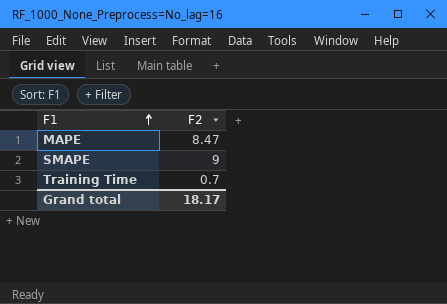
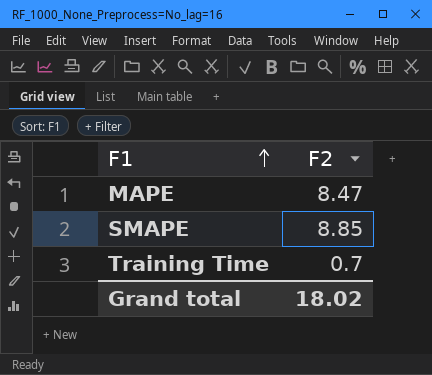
SMAPE | F2: 9 -> 8.85
Grand total | F2: 18.17 -> 18.02

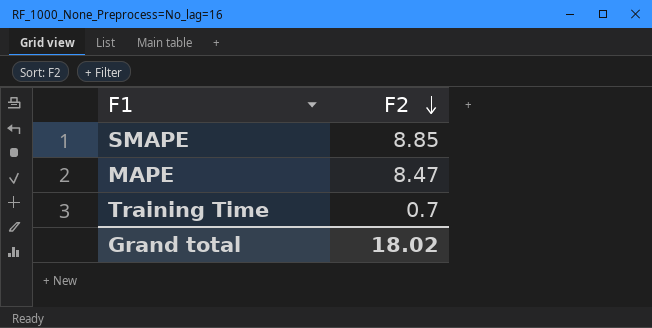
row order: F1 ascending -> F2 descending

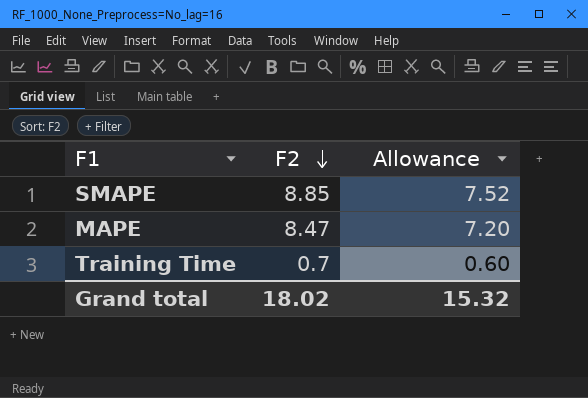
column Allowance | formula: none -> [F2] * 0.85

